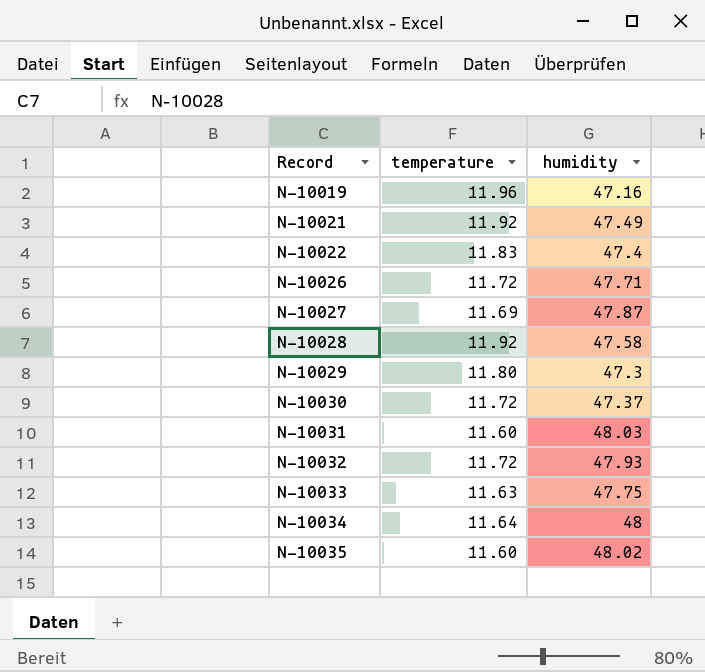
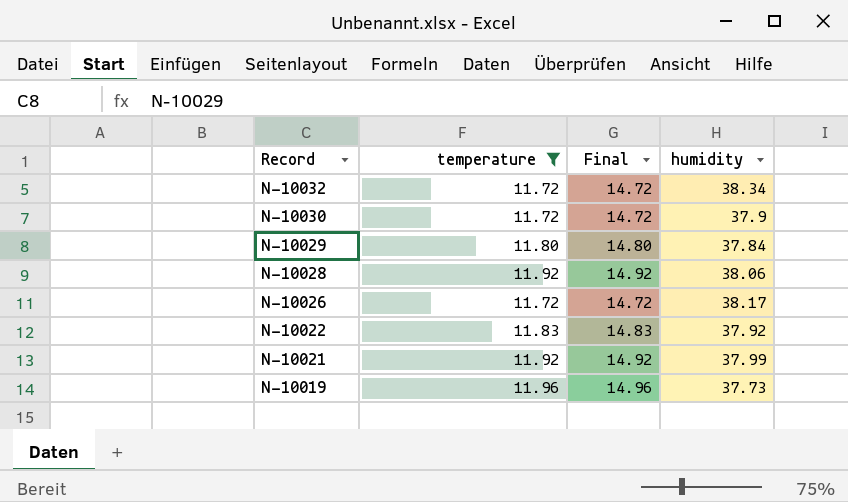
filter: none -> temperature >= 11.72
row order: Record ascending -> Record descending
column Final | formula: none -> [temperature] + 3
N-10032 | humidity: 47.93 -> 38.34
N-10030 | humidity: 47.37 -> 37.9
N-10029 | humidity: 47.3 -> 37.84
N-10028 | humidity: 47.58 -> 38.06
N-10026 | humidity: 47.71 -> 38.17
N-10022 | humidity: 47.4 -> 37.92
N-10021 | humidity: 47.49 -> 37.99
N-10019 | humidity: 47.16 -> 37.73

